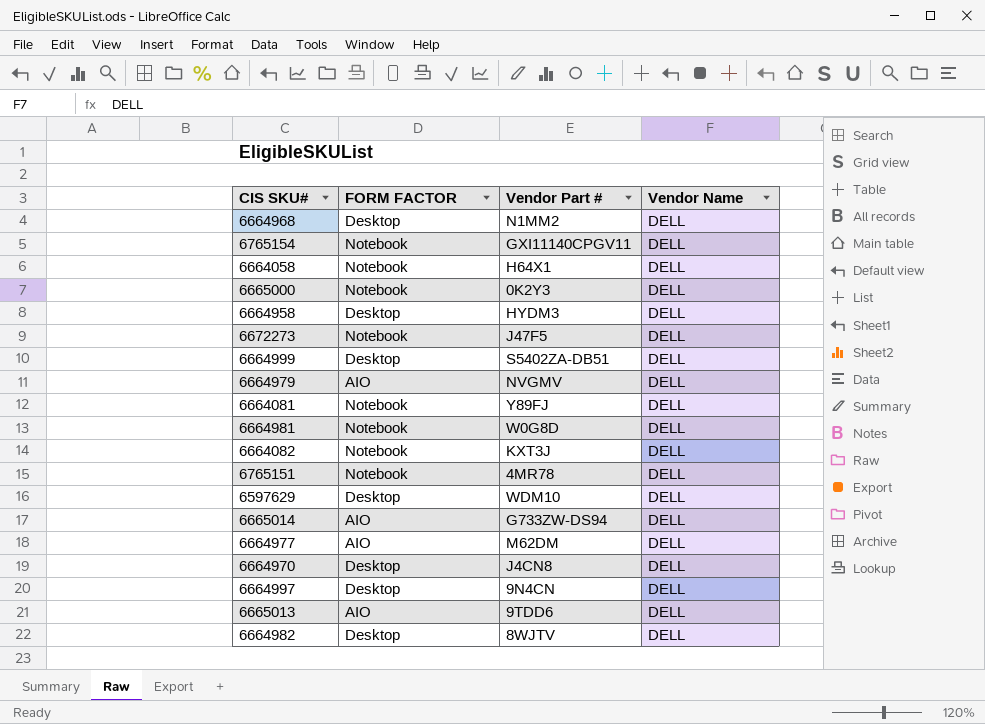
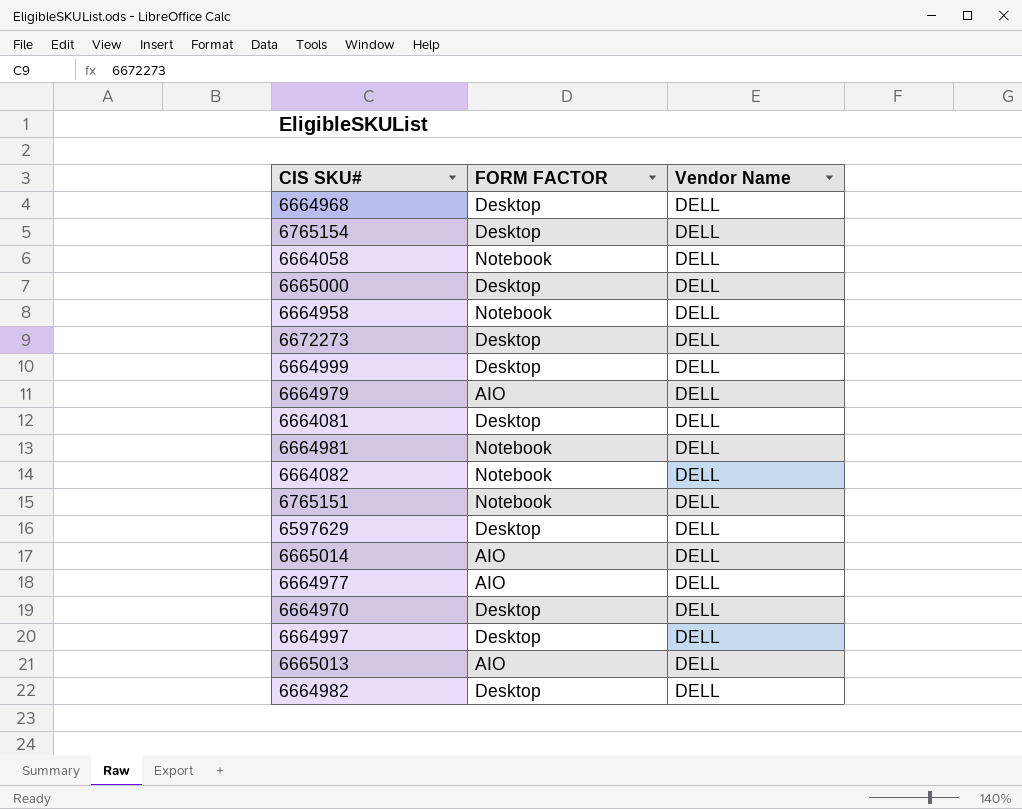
column Vendor Part # | position: 3 -> none
6765154 | FORM FACTOR: Notebook -> Desktop
6665000 | FORM FACTOR: Notebook -> Desktop
6664958 | FORM FACTOR: Desktop -> Notebook
6672273 | FORM FACTOR: Notebook -> Desktop
6664081 | FORM FACTOR: Notebook -> Desktop

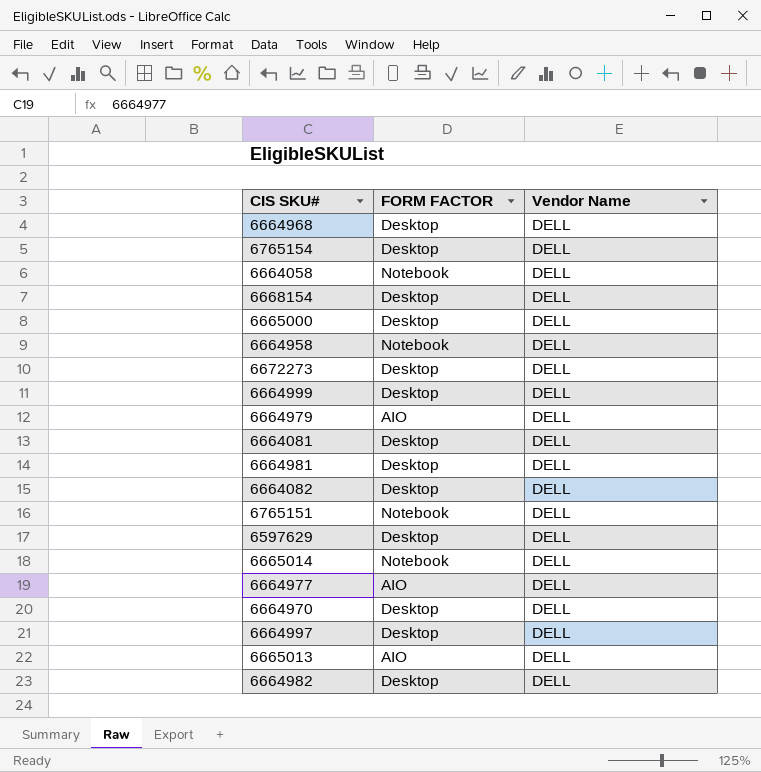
row 6668154: none -> Desktop | DELL
6664981 | FORM FACTOR: Notebook -> Desktop
6664082 | FORM FACTOR: Notebook -> Desktop
6665014 | FORM FACTOR: AIO -> Notebook

